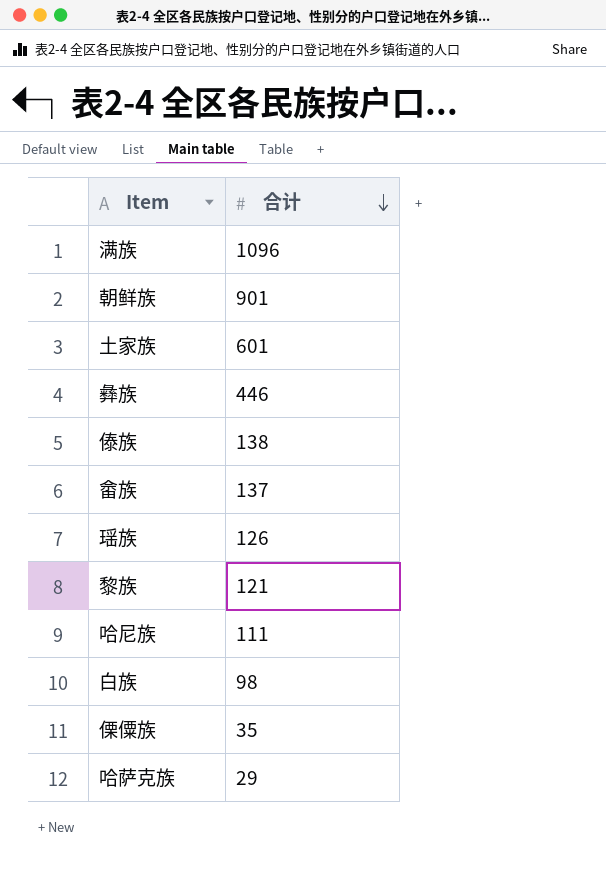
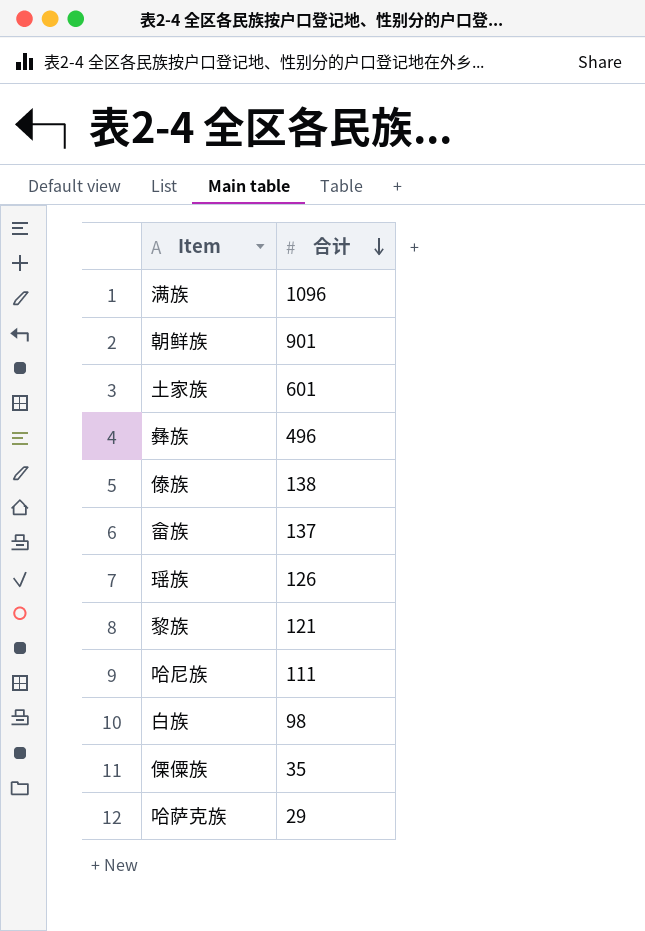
彝族 | 合计: 446 -> 496

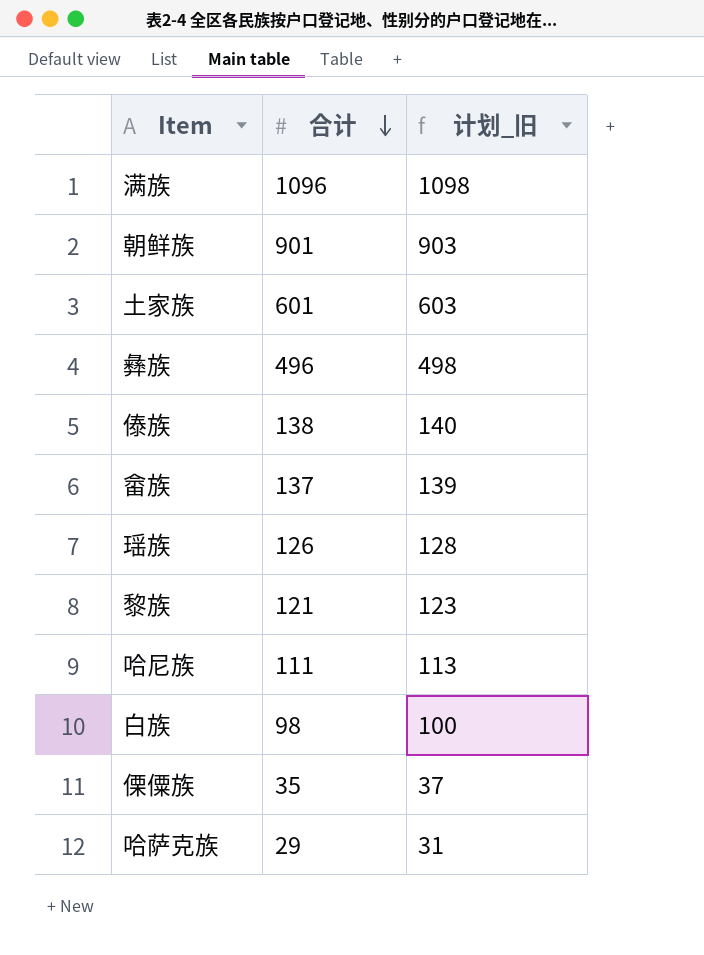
column 计划_旧 | formula: none -> [合计] + 2

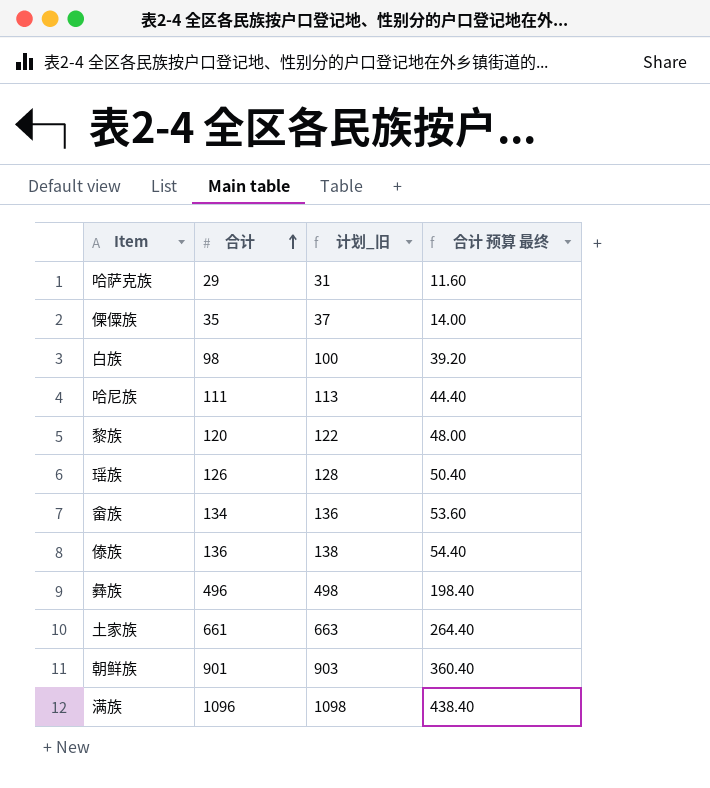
row order: 合计 descending -> 合计 ascending
column 合计 预算 最终 | formula: none -> [合计] * 0.4
黎族 | 合计: 121 -> 120
黎族 | 计划_旧: 123 -> 122
畲族 | 合计: 137 -> 134
畲族 | 计划_旧: 139 -> 136
傣族 | 合计: 138 -> 136
傣族 | 计划_旧: 140 -> 138
土家族 | 合计: 601 -> 661
土家族 | 计划_旧: 603 -> 663

